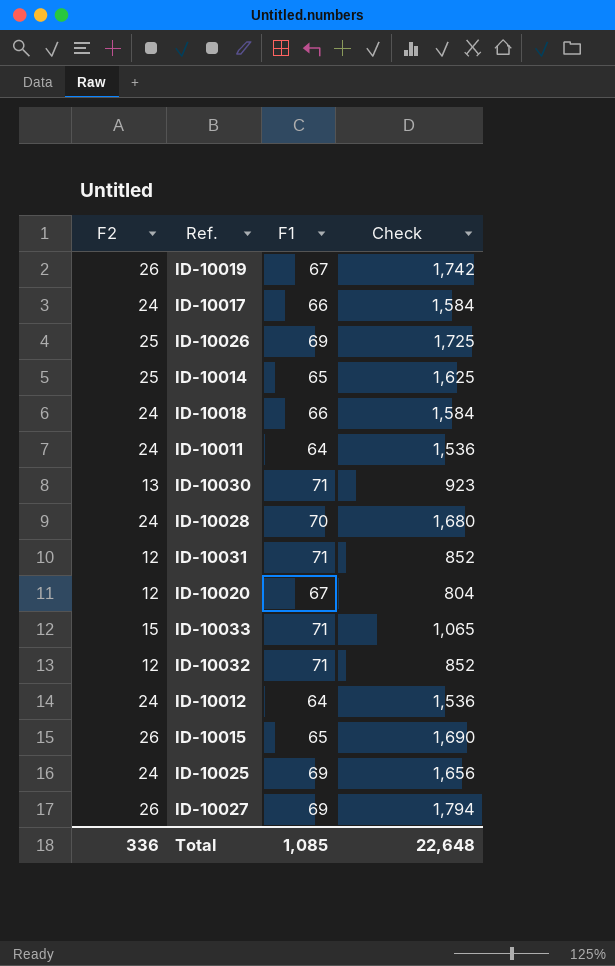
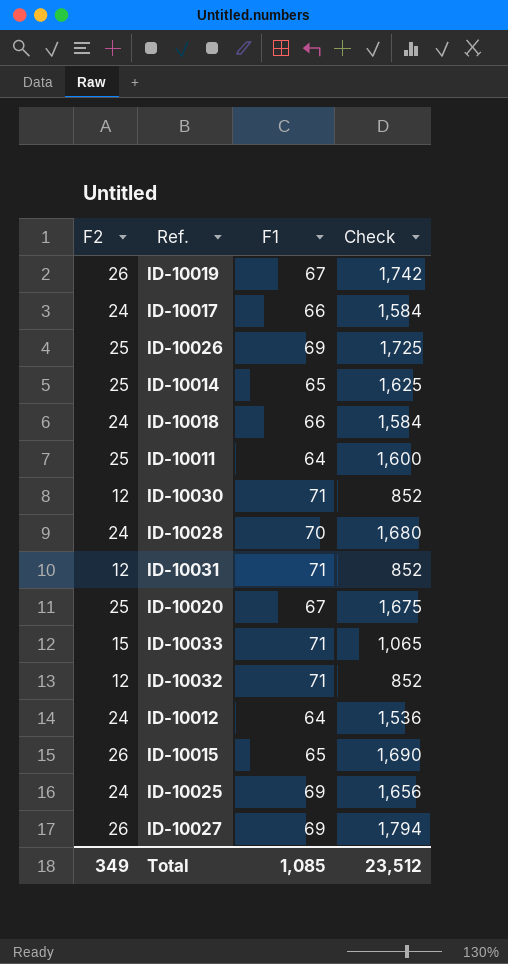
ID-10011 | F2: 24 -> 25
ID-10011 | Check: 1,536 -> 1,600
ID-10030 | F2: 13 -> 12
ID-10030 | Check: 923 -> 852
ID-10020 | F2: 12 -> 25
ID-10020 | Check: 804 -> 1,675
Total | F2: 336 -> 349
Total | Check: 22,648 -> 23,512

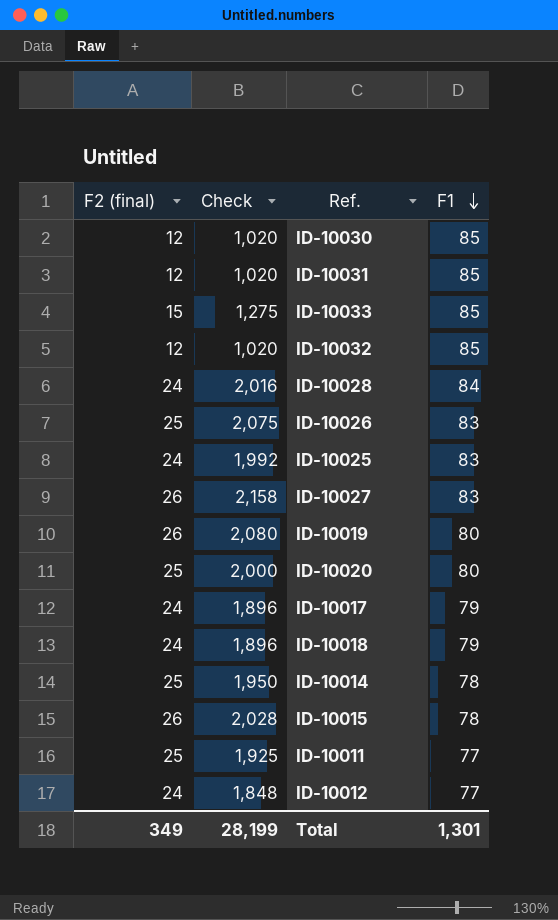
row order: none -> F1 descending
column name: F2 -> F2 (final)
column Check | position: 4 -> 2
ID-10030 | Check: 852 -> 1,020
ID-10030 | F1: 71 -> 85
ID-10031 | Check: 852 -> 1,020
ID-10031 | F1: 71 -> 85
ID-10033 | Check: 1,065 -> 1,275
ID-10033 | F1: 71 -> 85
ID-10032 | Check: 852 -> 1,020
ID-10032 | F1: 71 -> 85
ID-10028 | Check: 1,680 -> 2,016
ID-10028 | F1: 70 -> 84
ID-10026 | Check: 1,725 -> 2,075
ID-10026 | F1: 69 -> 83
ID-10025 | Check: 1,656 -> 1,992
ID-10025 | F1: 69 -> 83
ID-10027 | Check: 1,794 -> 2,158
ID-10027 | F1: 69 -> 83
ID-10019 | Check: 1,742 -> 2,080
ID-10019 | F1: 67 -> 80
ID-10020 | Check: 1,675 -> 2,000
ID-10020 | F1: 67 -> 80
ID-10017 | Check: 1,584 -> 1,896
ID-10017 | F1: 66 -> 79
ID-10018 | Check: 1,584 -> 1,896
ID-10018 | F1: 66 -> 79
ID-10014 | Check: 1,625 -> 1,950
ID-10014 | F1: 65 -> 78
ID-10015 | Check: 1,690 -> 2,028
ID-10015 | F1: 65 -> 78
ID-10011 | Check: 1,600 -> 1,925
ID-10011 | F1: 64 -> 77
ID-10012 | Check: 1,536 -> 1,848
ID-10012 | F1: 64 -> 77
Total | Check: 23,512 -> 28,199
Total | F1: 1,085 -> 1,301

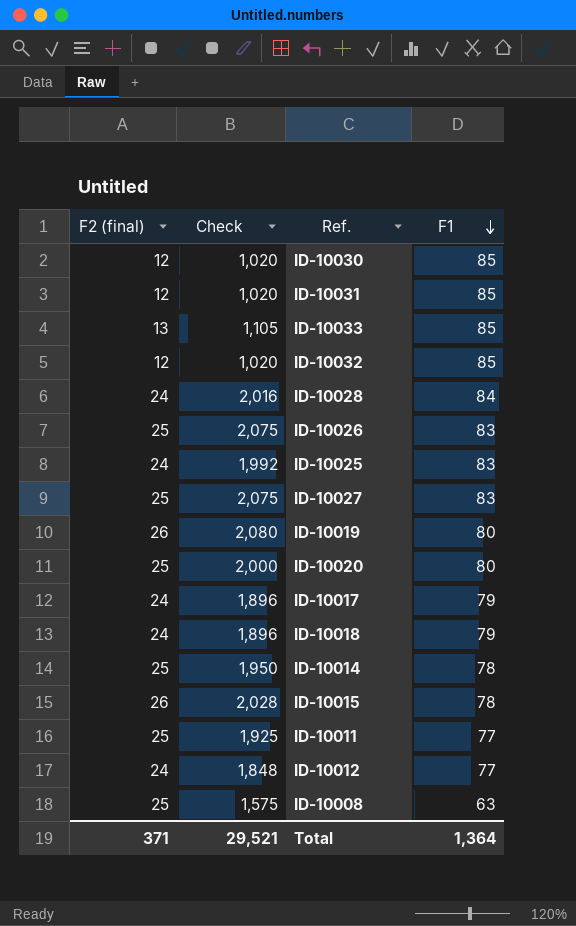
ID-10033 | F2 (final): 15 -> 13
ID-10033 | Check: 1,275 -> 1,105
ID-10027 | F2 (final): 26 -> 25
ID-10027 | Check: 2,158 -> 2,075
row ID-10008: none -> 25 | 1,575 | 63
Total | F2 (final): 349 -> 371
Total | Check: 28,199 -> 29,521
Total | F1: 1,301 -> 1,364

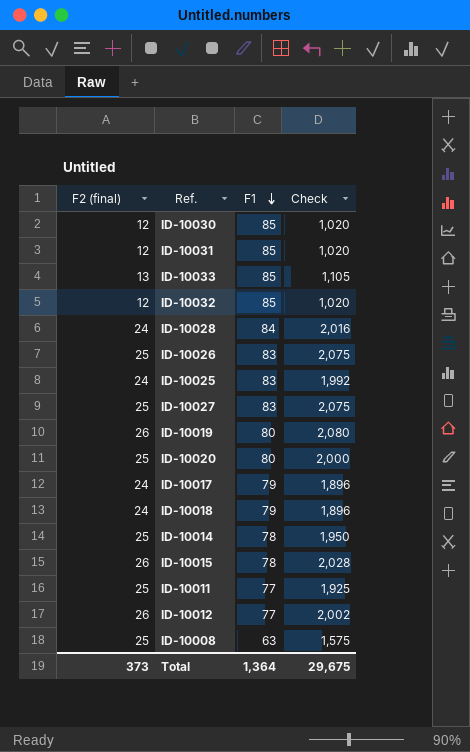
column Check | position: 2 -> 4
ID-10012 | F2 (final): 24 -> 26
ID-10012 | Check: 1,848 -> 2,002
Total | F2 (final): 371 -> 373
Total | Check: 29,521 -> 29,675

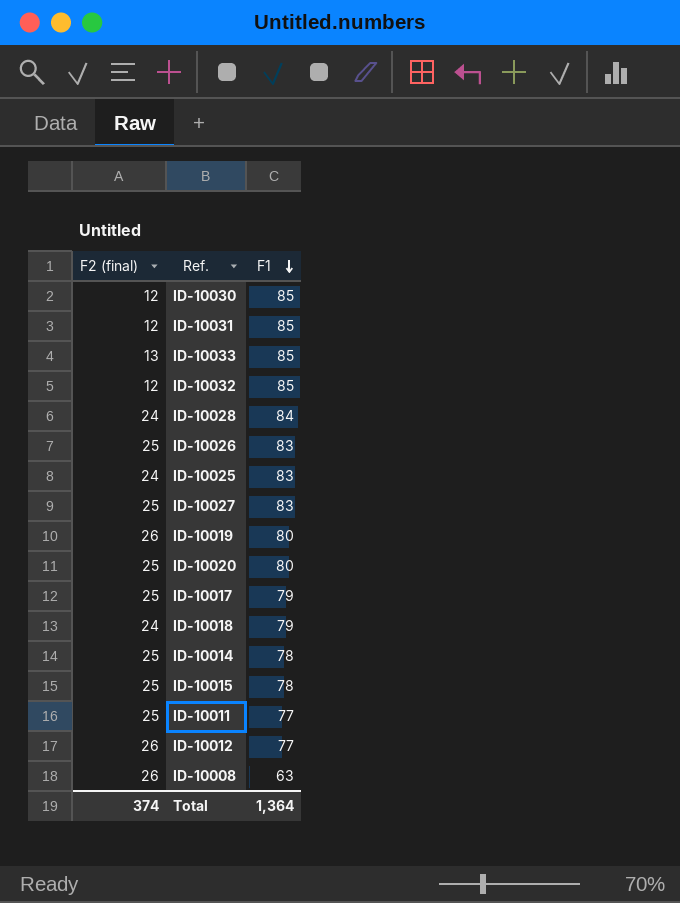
column Check | formula: [F2 (final)] * [F1] -> none
ID-10017 | F2 (final): 24 -> 25
ID-10015 | F2 (final): 26 -> 25
ID-10008 | F2 (final): 25 -> 26
Total | F2 (final): 373 -> 374

